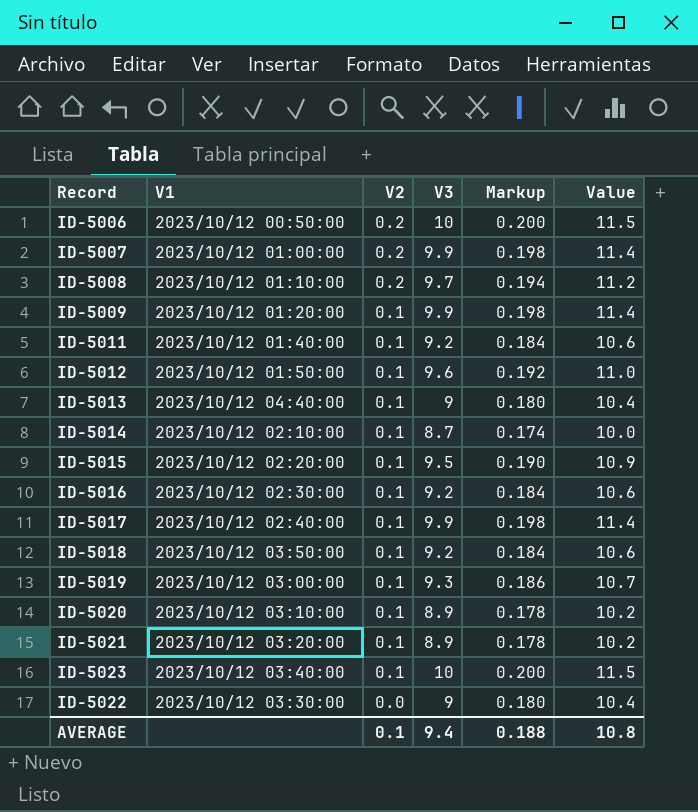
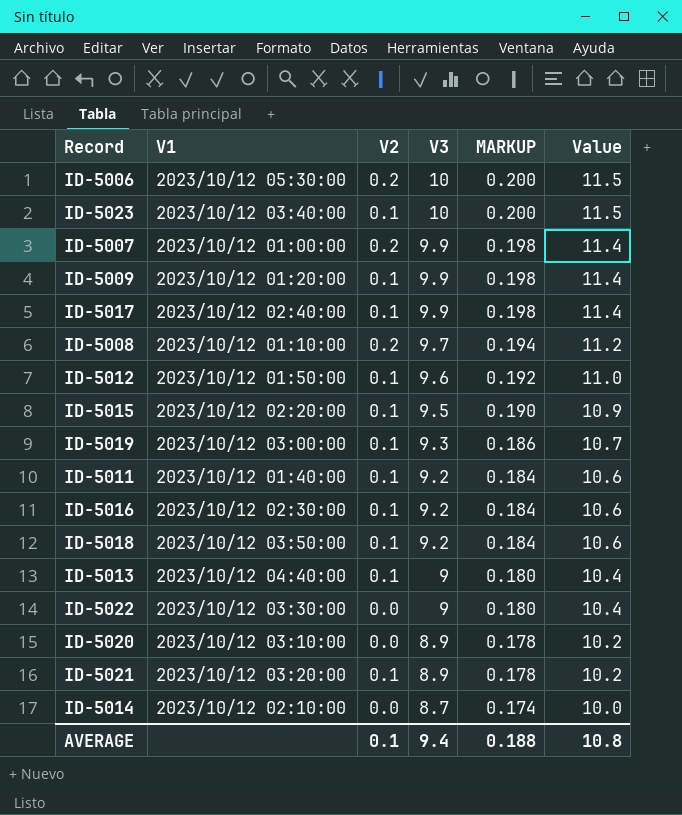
row order: V2 descending -> V3 descending
column name: Markup -> MARKUP
ID-5006 | V1: 2023/10/12 00:50:00 -> 2023/10/12 05:30:00
ID-5020 | V2: 0.1 -> 0.0
ID-5014 | V2: 0.1 -> 0.0

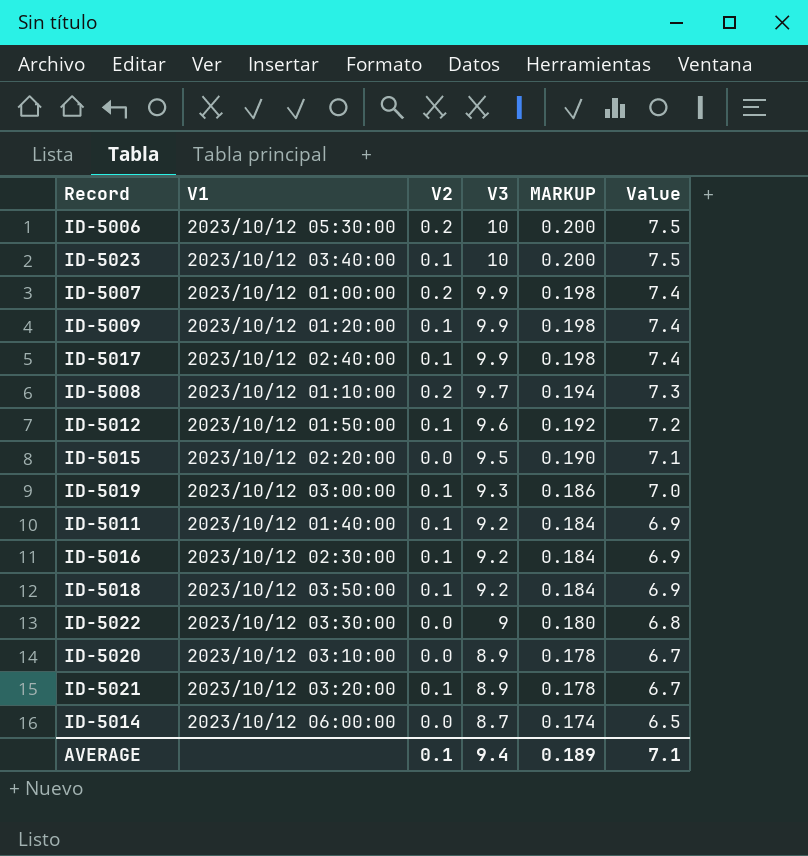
column Value | formula: [V3] * 1.15 -> [V3] * 0.75
row ID-5013: 2023/10/12 04:40:00 | 0.1 | 9 | 0.180 | 10.4 -> none
ID-5015 | V2: 0.1 -> 0.0
ID-5014 | V1: 2023/10/12 02:10:00 -> 2023/10/12 06:00:00
AVERAGE | MARKUP: 0.188 -> 0.189
AVERAGE | Value: 10.8 -> 7.1

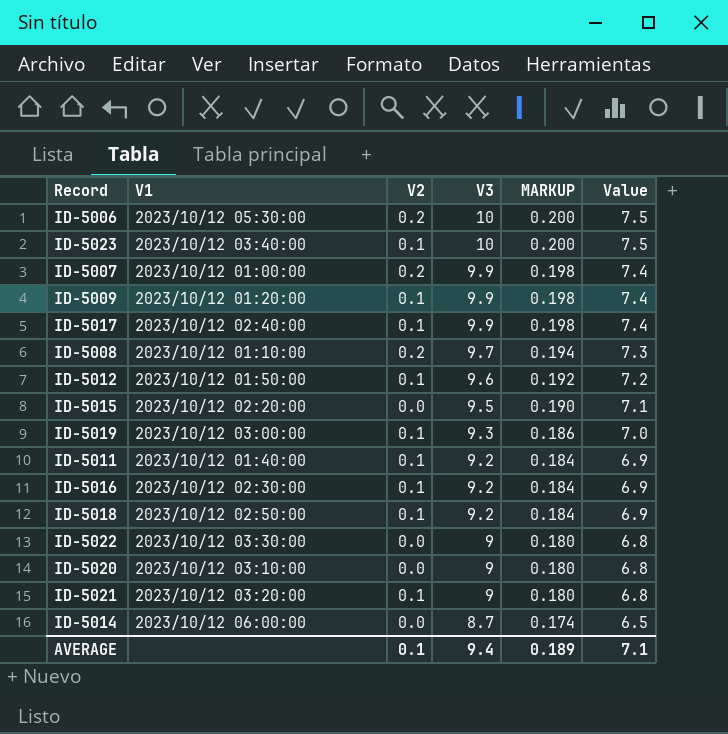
ID-5018 | V1: 2023/10/12 03:50:00 -> 2023/10/12 02:50:00
ID-5020 | V3: 8.9 -> 9
ID-5020 | MARKUP: 0.178 -> 0.180
ID-5020 | Value: 6.7 -> 6.8
ID-5021 | V3: 8.9 -> 9
ID-5021 | MARKUP: 0.178 -> 0.180
ID-5021 | Value: 6.7 -> 6.8

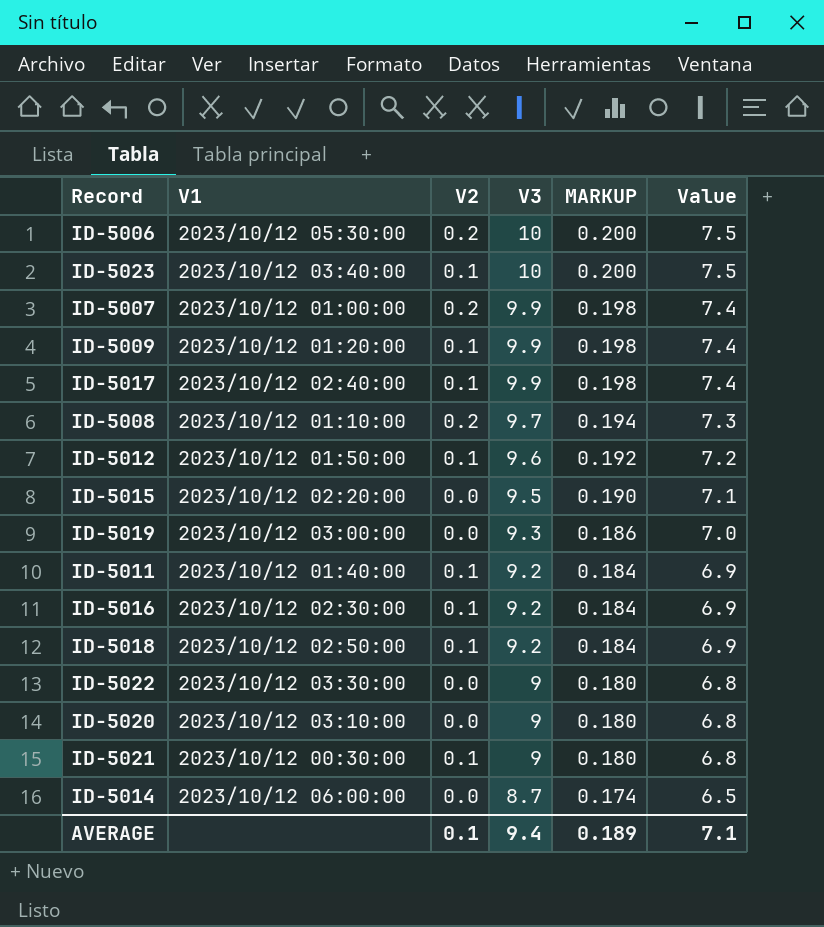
ID-5019 | V2: 0.1 -> 0.0
ID-5021 | V1: 2023/10/12 03:20:00 -> 2023/10/12 00:30:00

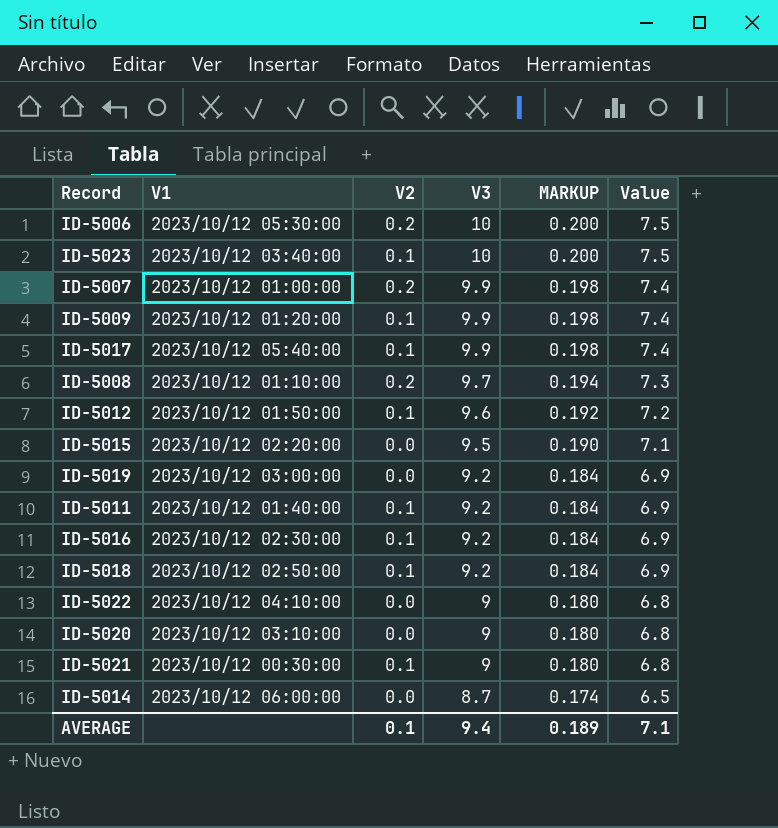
ID-5017 | V1: 2023/10/12 02:40:00 -> 2023/10/12 05:40:00
ID-5019 | V3: 9.3 -> 9.2
ID-5019 | MARKUP: 0.186 -> 0.184
ID-5019 | Value: 7.0 -> 6.9
ID-5022 | V1: 2023/10/12 03:30:00 -> 2023/10/12 04:10:00

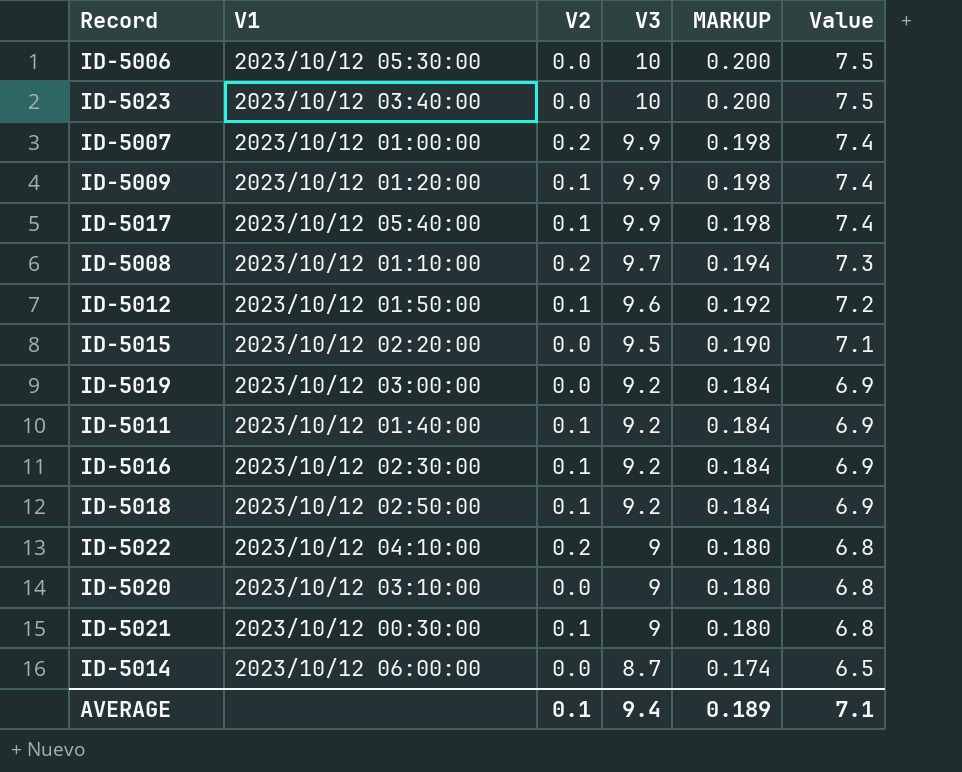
ID-5006 | V2: 0.2 -> 0.0
ID-5023 | V2: 0.1 -> 0.0
ID-5022 | V2: 0.0 -> 0.2

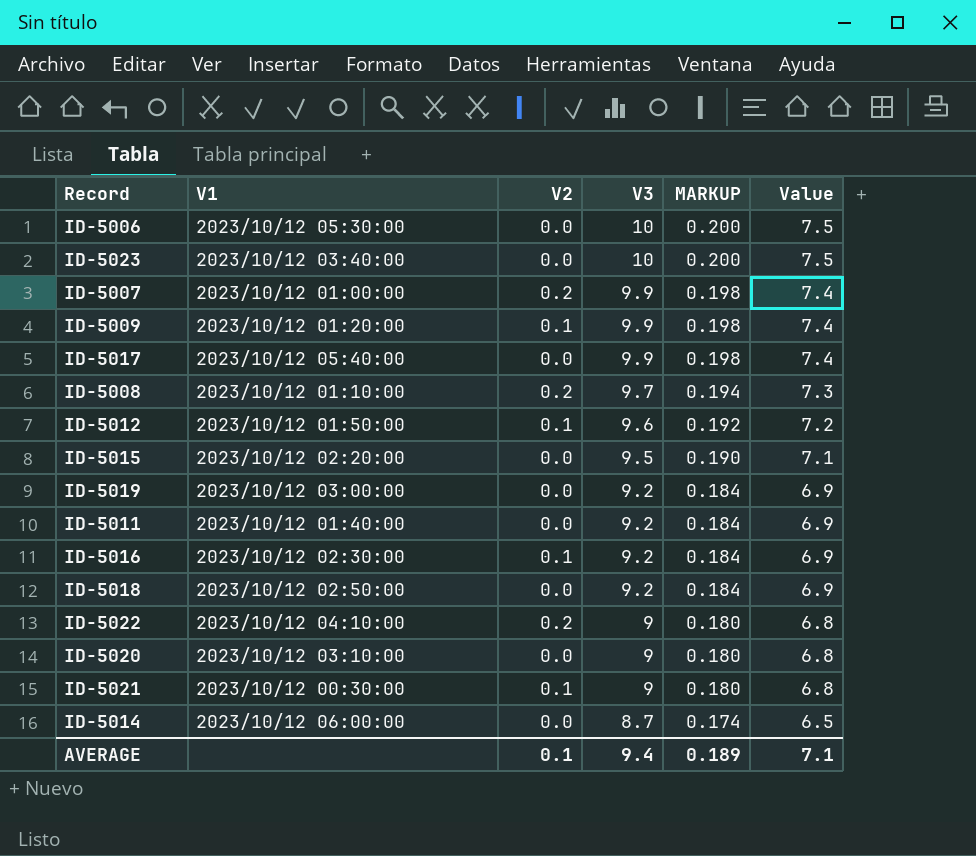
ID-5017 | V2: 0.1 -> 0.0
ID-5011 | V2: 0.1 -> 0.0
ID-5018 | V2: 0.1 -> 0.0

